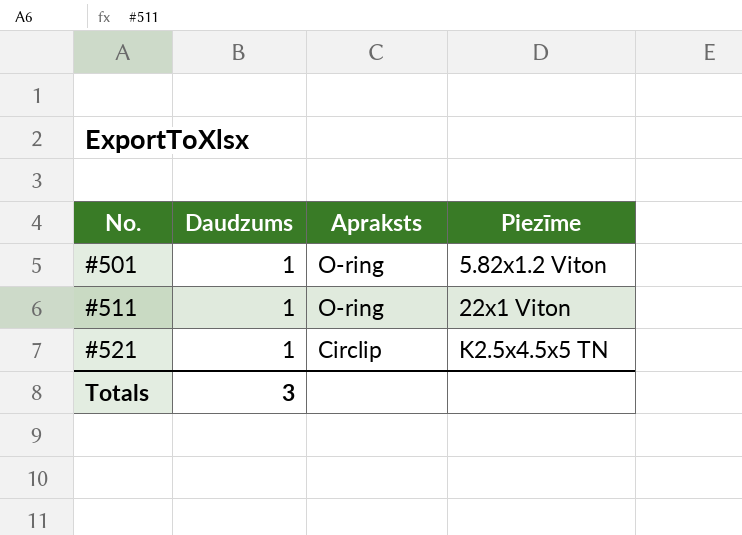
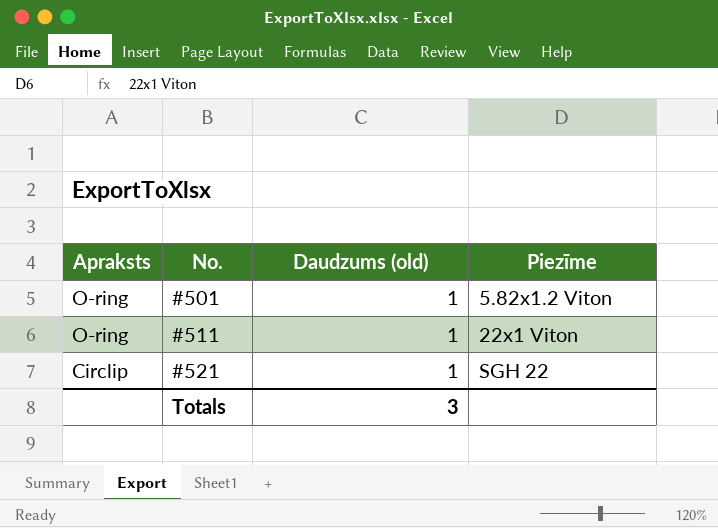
column Apraksts | position: 3 -> 1
column name: Daudzums -> Daudzums (old)
#521 | Piezīme: K2.5x4.5x5 TN -> SGH 22

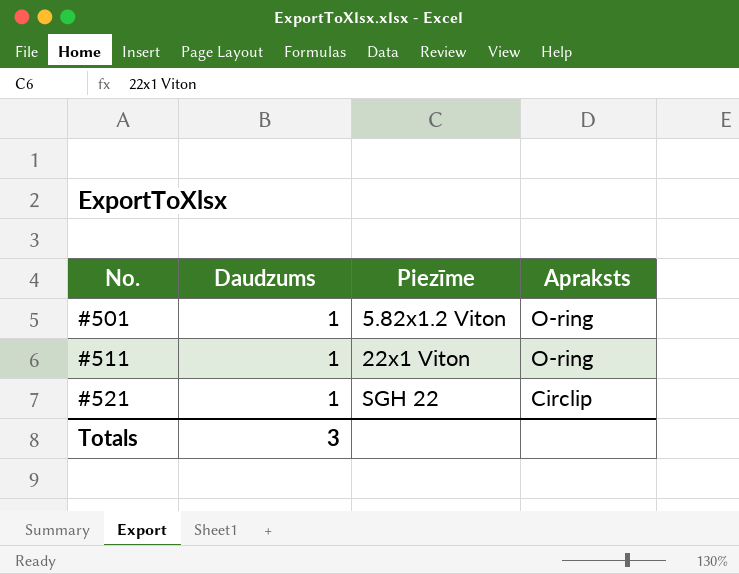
column name: Daudzums (old) -> Daudzums
column Apraksts | position: 1 -> 4

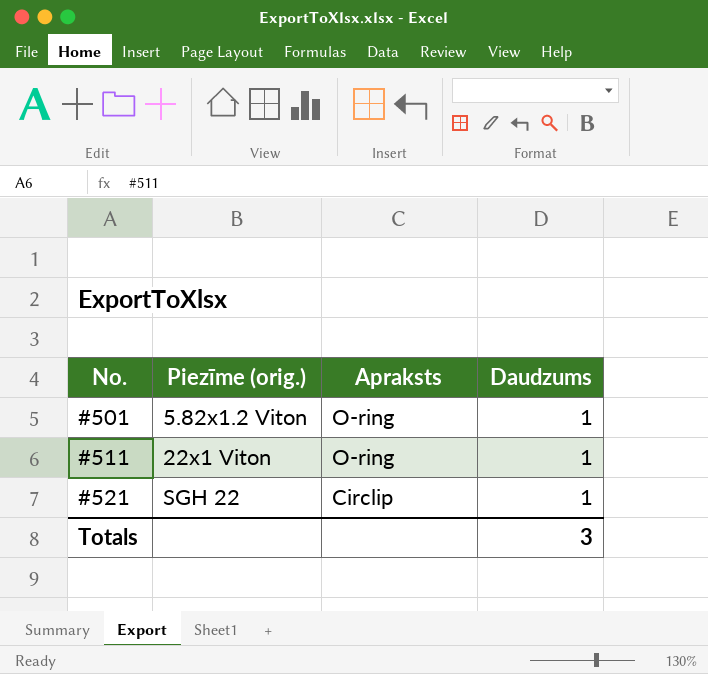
column name: Piezīme -> Piezīme (orig.)
column Daudzums | position: 2 -> 4

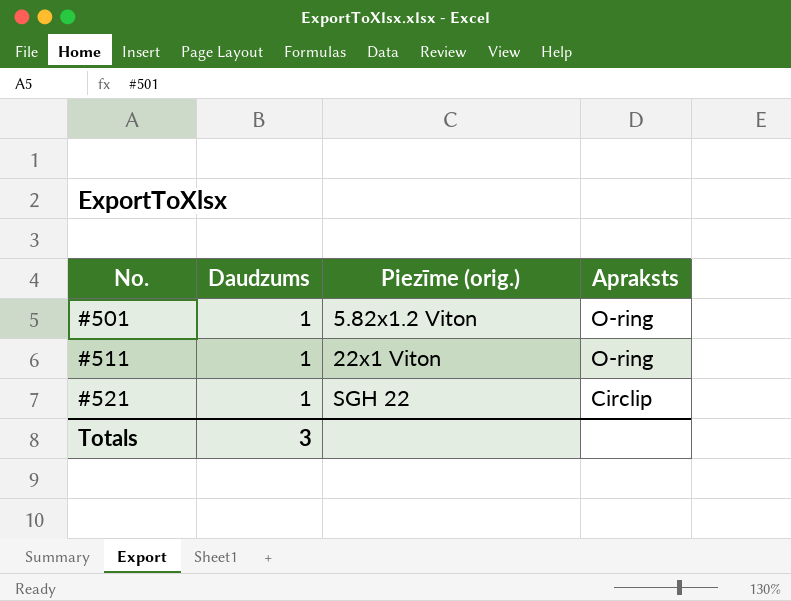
column Daudzums | position: 4 -> 2

